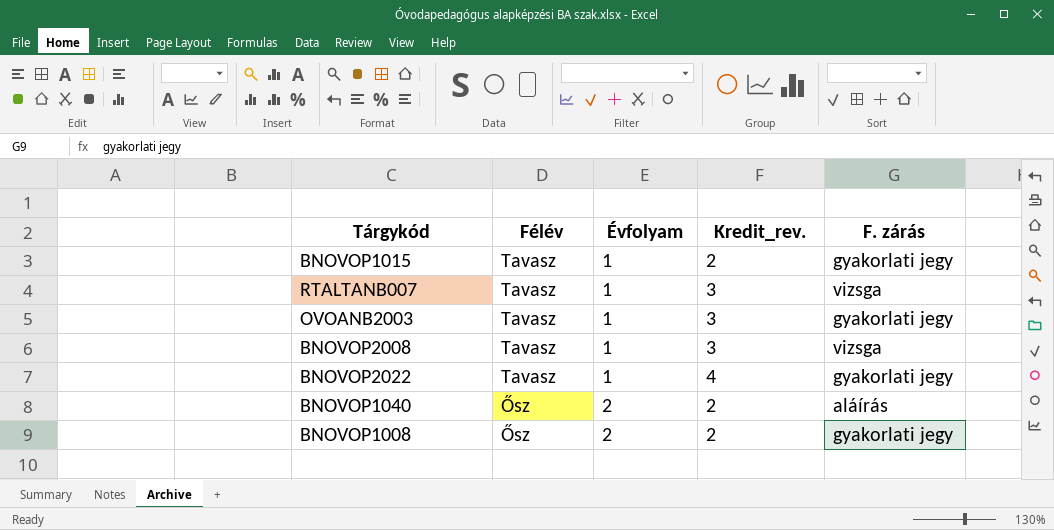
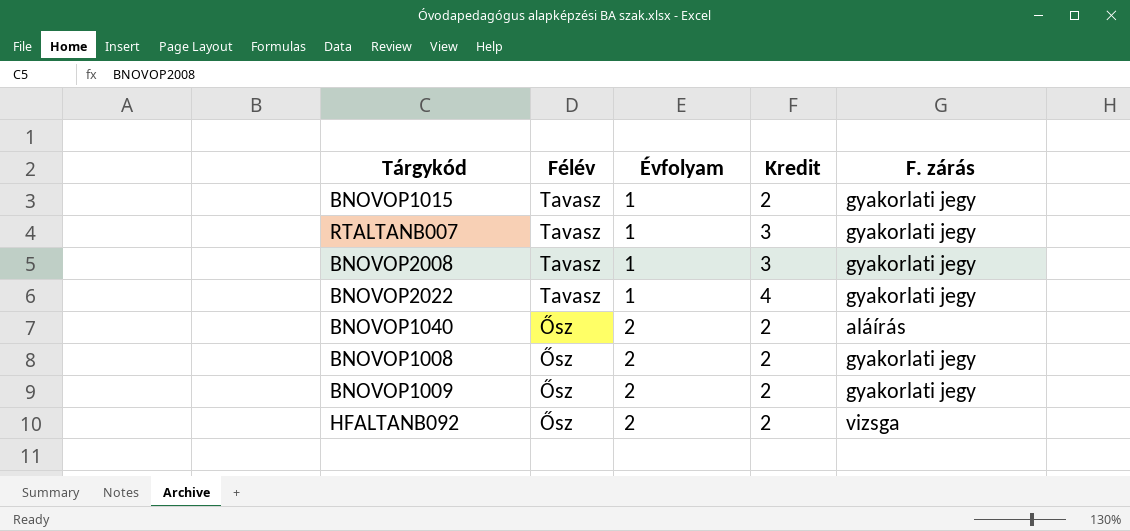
column name: Kredit_rev. -> Kredit
row OVOANB2003: Tavasz | 1 | 3 | gyakorlati jegy -> none
RTALTANB007 | F. zárás: vizsga -> gyakorlati jegy
BNOVOP2008 | F. zárás: vizsga -> gyakorlati jegy
row BNOVOP1009: none -> Ősz | 2 | 2 | gyakorlati jegy
row HFALTANB092: none -> Ősz | 2 | 2 | vizsga

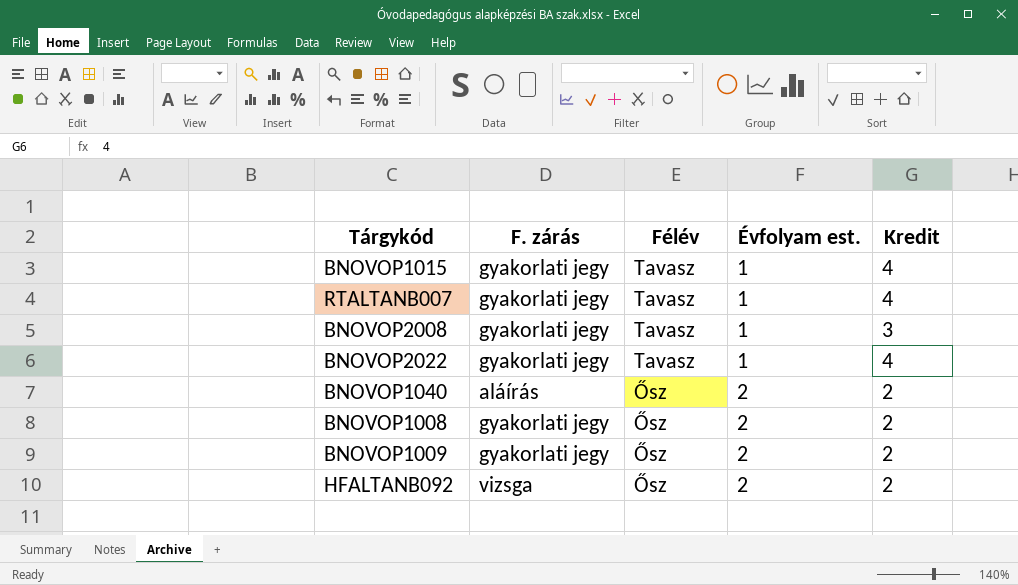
column F. zárás | position: 5 -> 2
column name: Évfolyam -> Évfolyam est.
BNOVOP1015 | Kredit: 2 -> 4
RTALTANB007 | Kredit: 3 -> 4

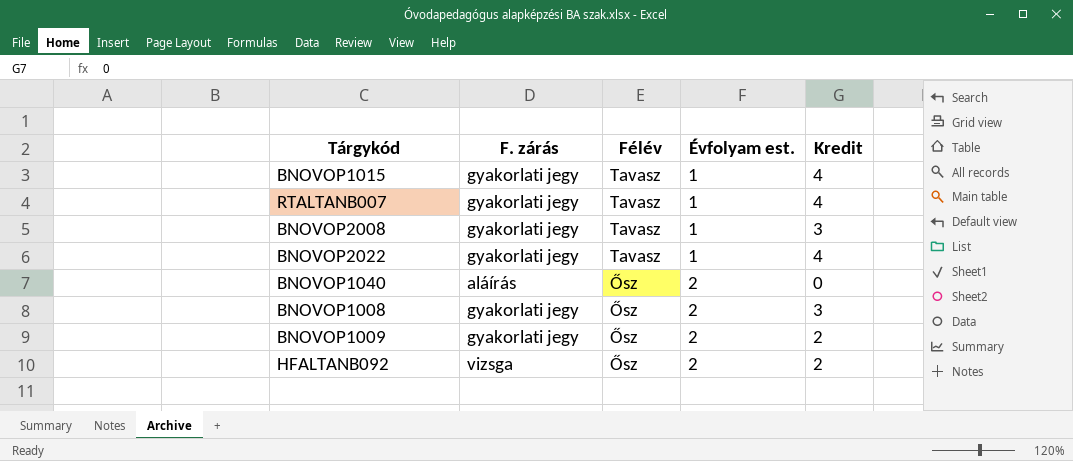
BNOVOP1040 | Kredit: 2 -> 0
BNOVOP1008 | Kredit: 2 -> 3

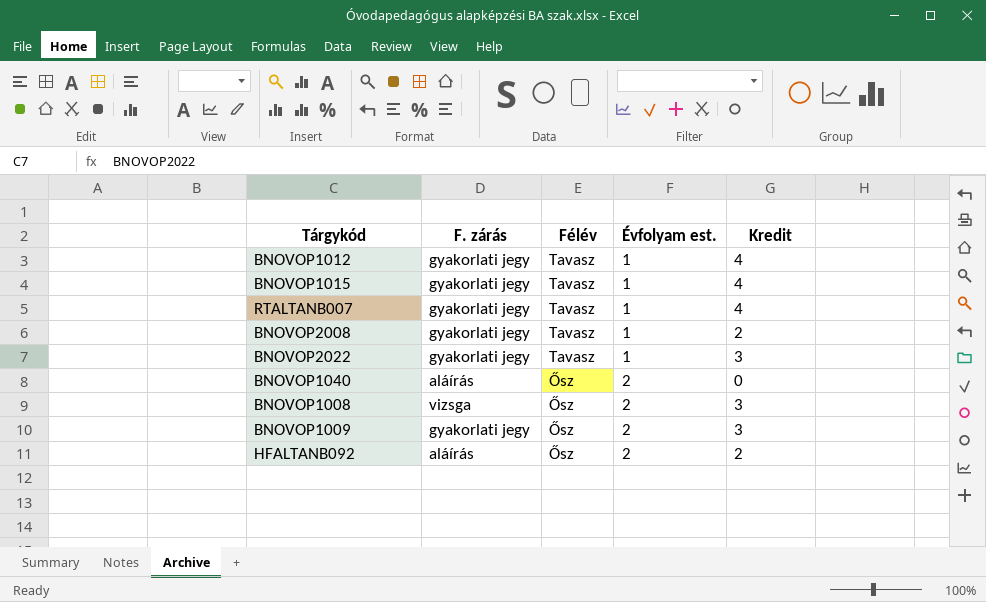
row BNOVOP1012: none -> gyakorlati jegy | Tavasz | 1 | 4
BNOVOP2008 | Kredit: 3 -> 2
BNOVOP2022 | Kredit: 4 -> 3
BNOVOP1008 | F. zárás: gyakorlati jegy -> vizsga
BNOVOP1009 | Kredit: 2 -> 3
HFALTANB092 | F. zárás: vizsga -> aláírás

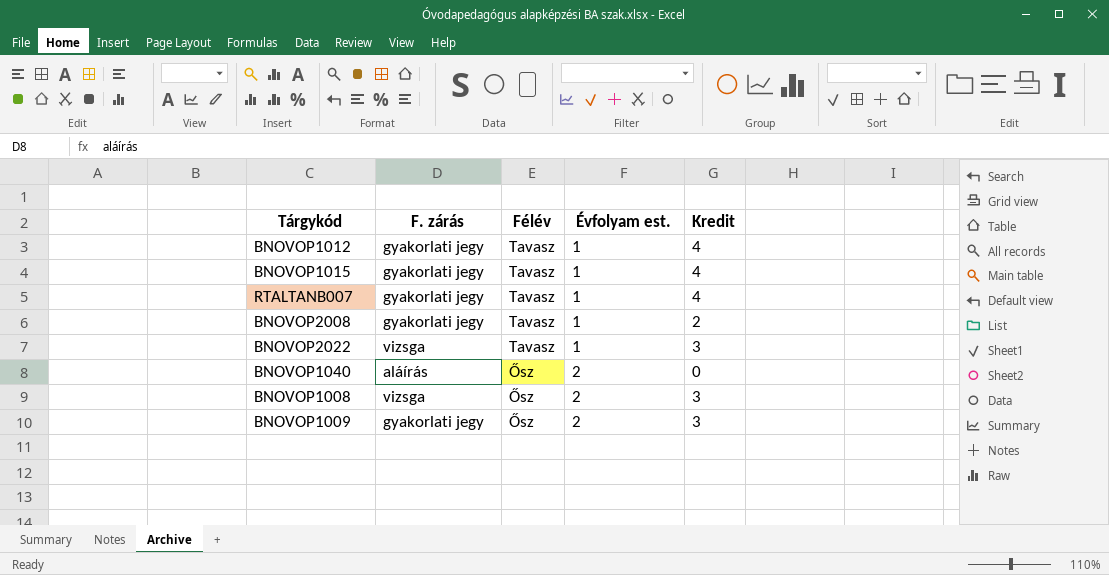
row HFALTANB092: aláírás | Ősz | 2 | 2 -> none
BNOVOP2022 | F. zárás: gyakorlati jegy -> vizsga

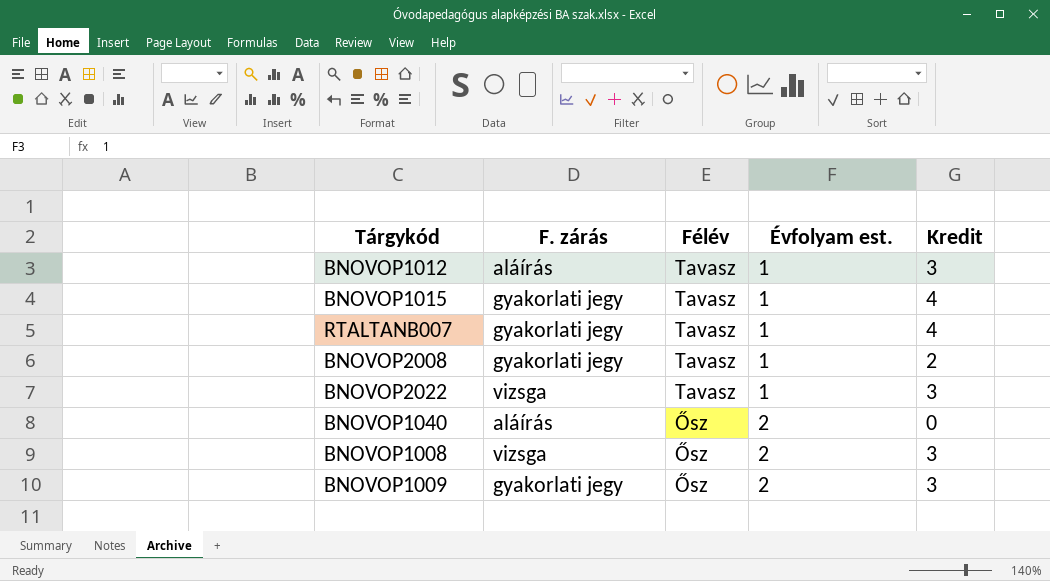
BNOVOP1012 | F. zárás: gyakorlati jegy -> aláírás
BNOVOP1012 | Kredit: 4 -> 3

